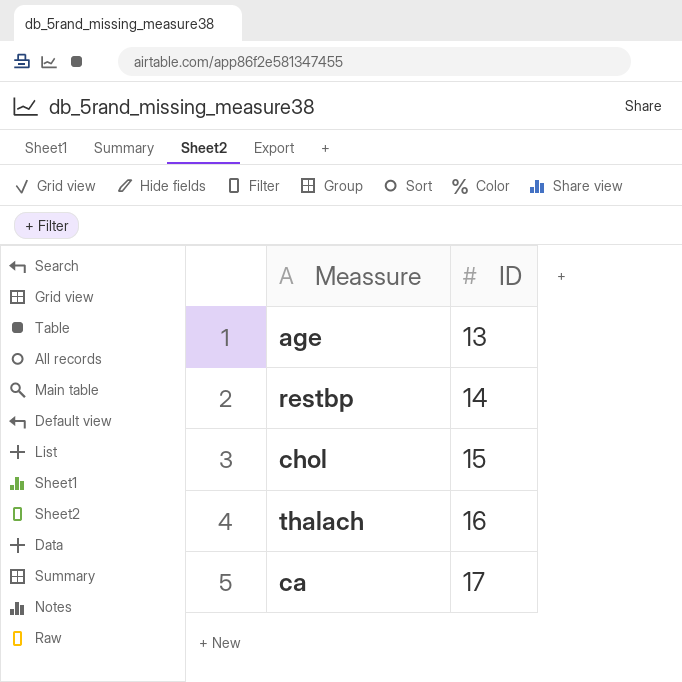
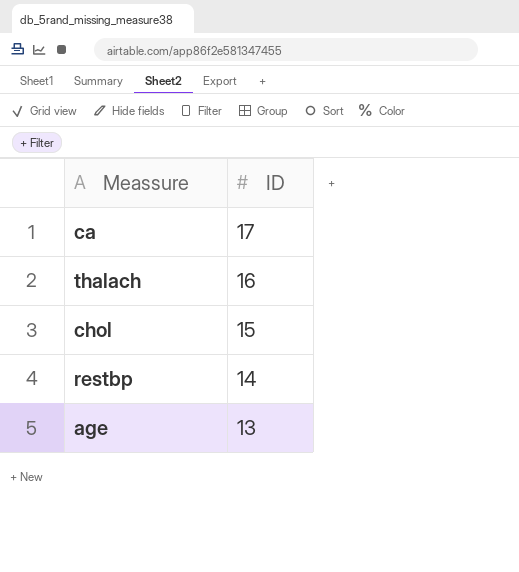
row order: ID ascending -> ID descending

